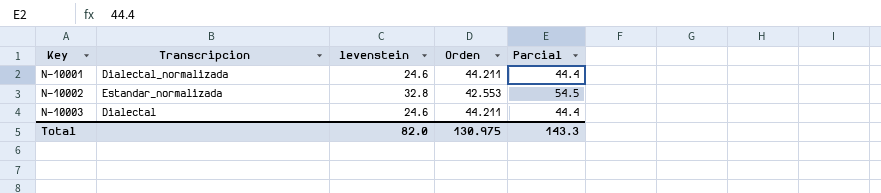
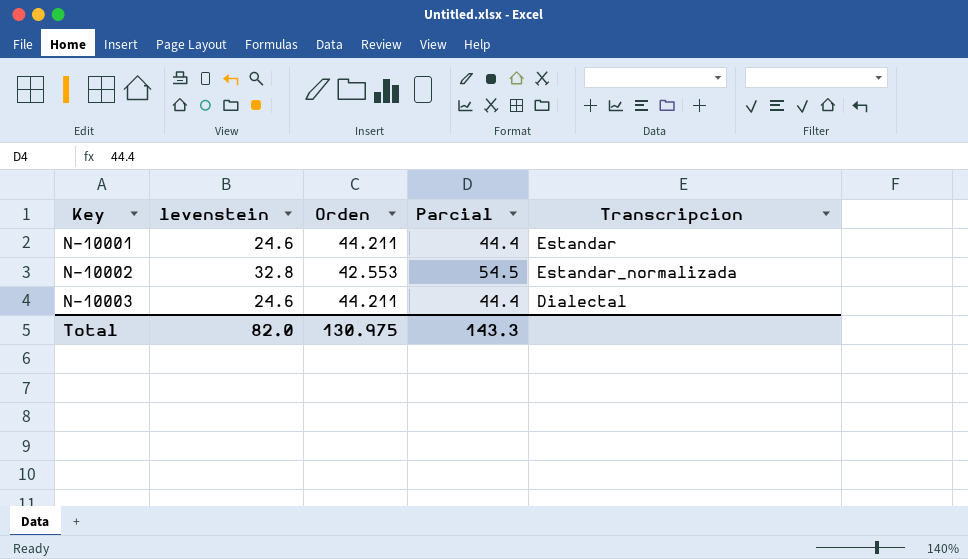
column Transcripcion | position: 2 -> 5
N-10001 | Transcripcion: Dialectal_normalizada -> Estandar

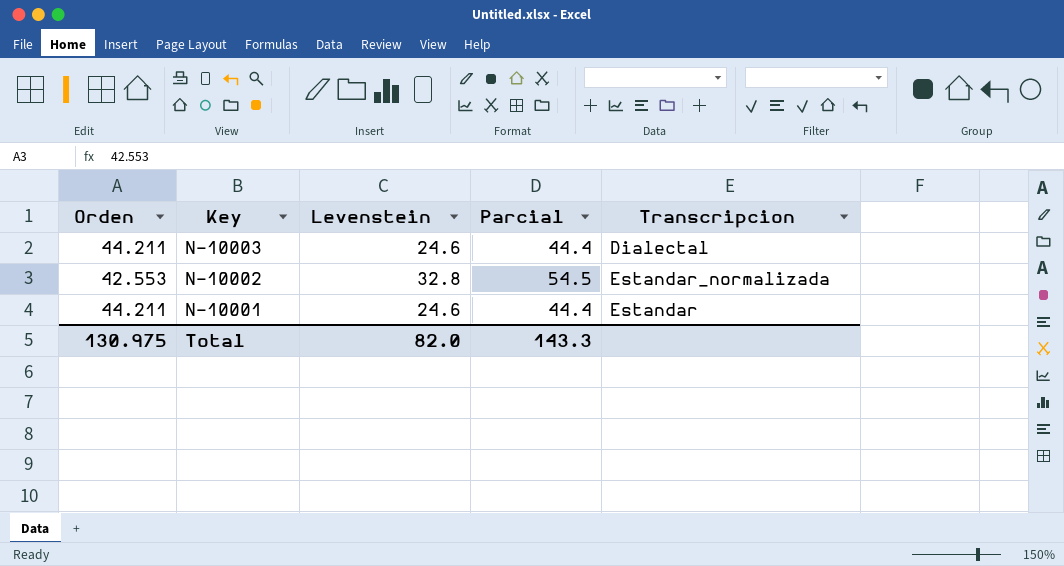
row order: Key ascending -> Key descending
column Orden | position: 3 -> 1
column name: levenstein -> Levenstein

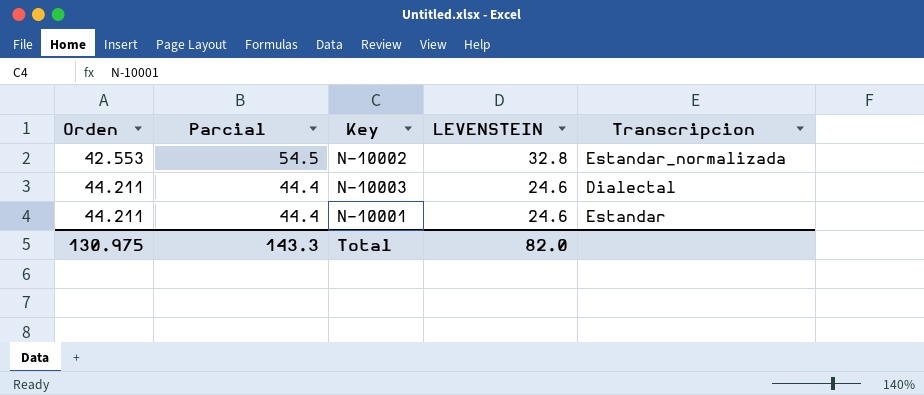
row order: Key descending -> Orden ascending
column Parcial | position: 4 -> 2
column name: Levenstein -> LEVENSTEIN

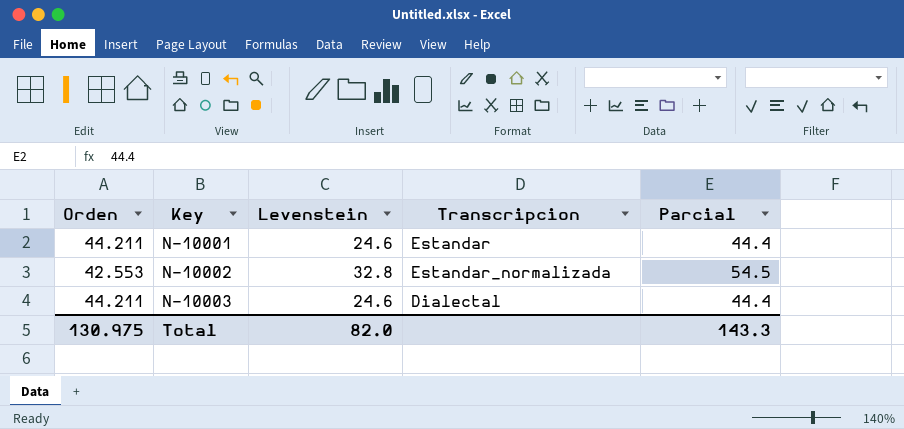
row order: Orden ascending -> Key ascending
column name: LEVENSTEIN -> Levenstein
column Parcial | position: 2 -> 5

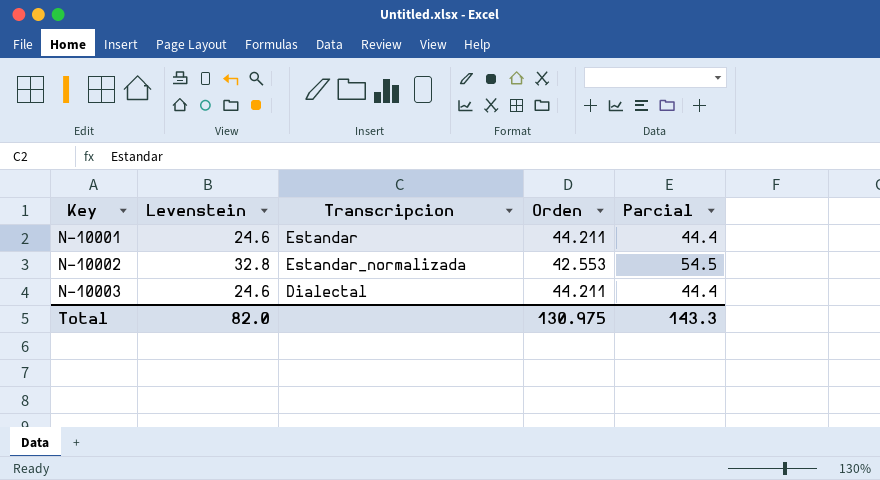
column Orden | position: 1 -> 4

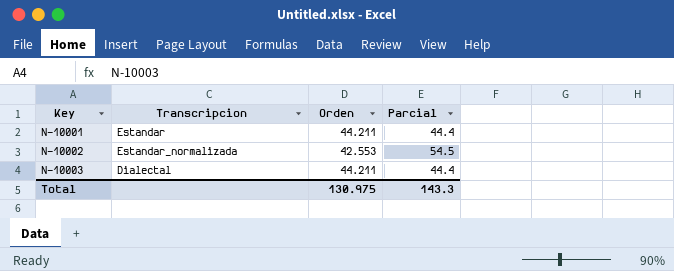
column Levenstein | position: 2 -> none

